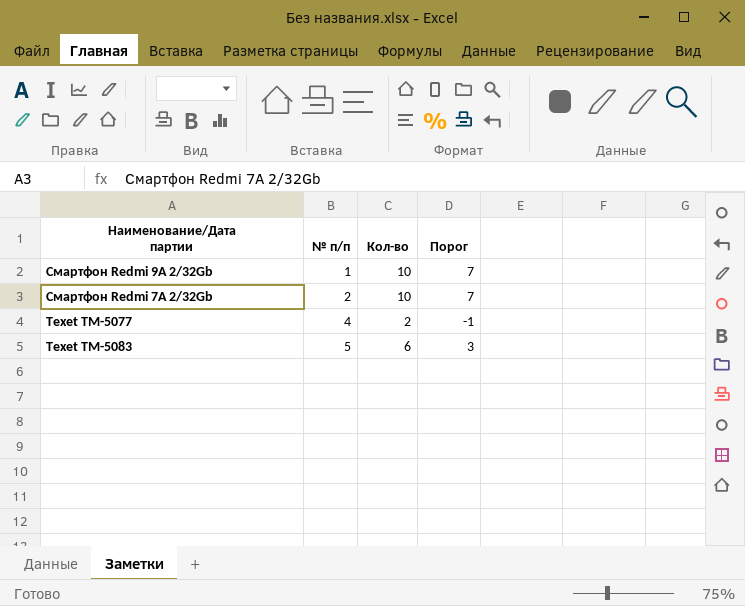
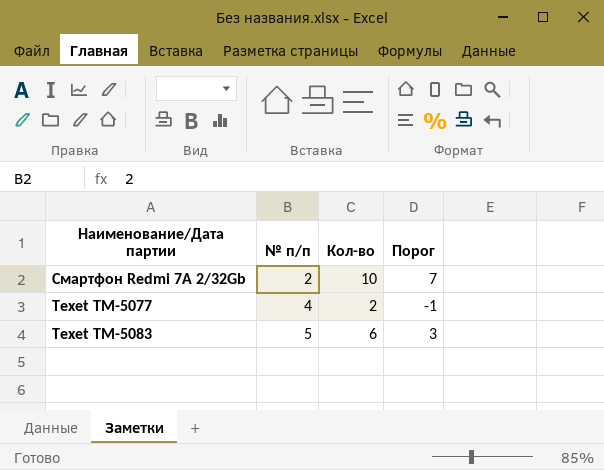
row Смартфон Redmi 9A 2/32Gb: 1 | 10 | 7 -> none

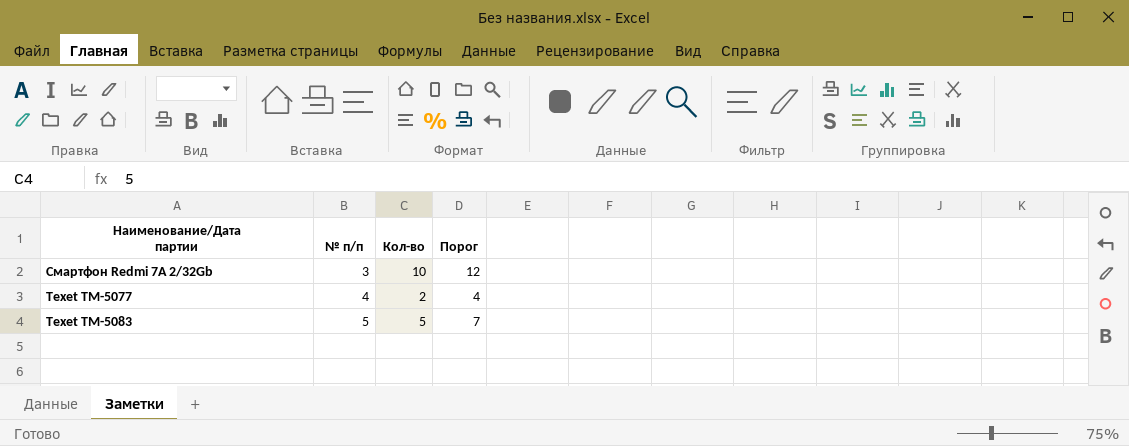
column Порог | formula: [Кол-во] - 3 -> [Кол-во] + 2
Смартфон Redmi 7A 2/32Gb | № п/п: 2 -> 3
Texet TM-5083 | Кол-во: 6 -> 5

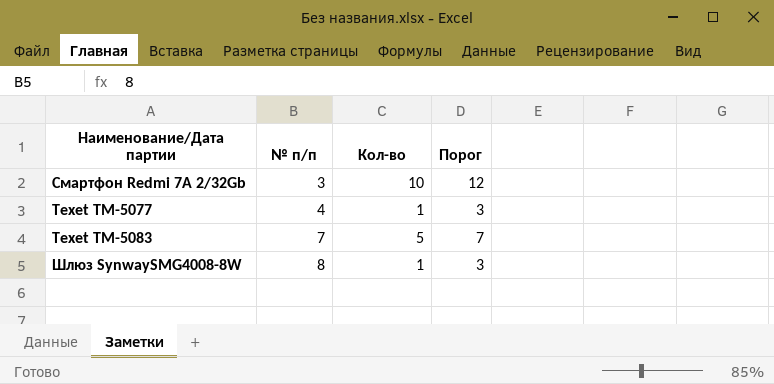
Texet TM-5077 | Кол-во: 2 -> 1
Texet TM-5077 | Порог: 4 -> 3
Texet TM-5083 | № п/п: 5 -> 7
row Шлюз SynwaySMG4008-8W: none -> 8 | 1 | 3

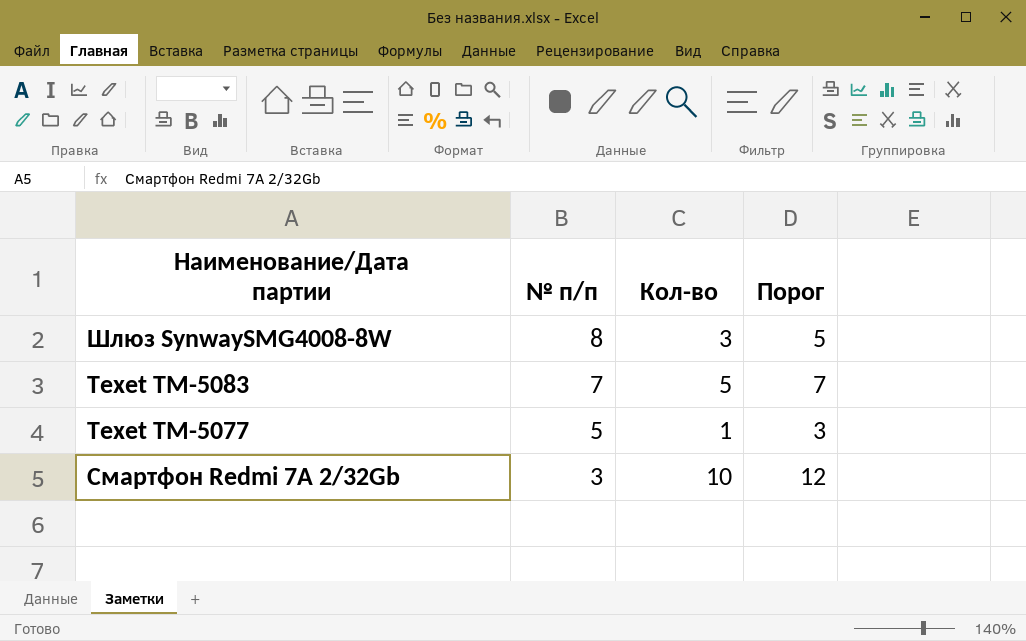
row order: № п/п ascending -> № п/п descending
Шлюз SynwaySMG4008-8W | Кол-во: 1 -> 3
Шлюз SynwaySMG4008-8W | Порог: 3 -> 5
Texet TM-5077 | № п/п: 4 -> 5

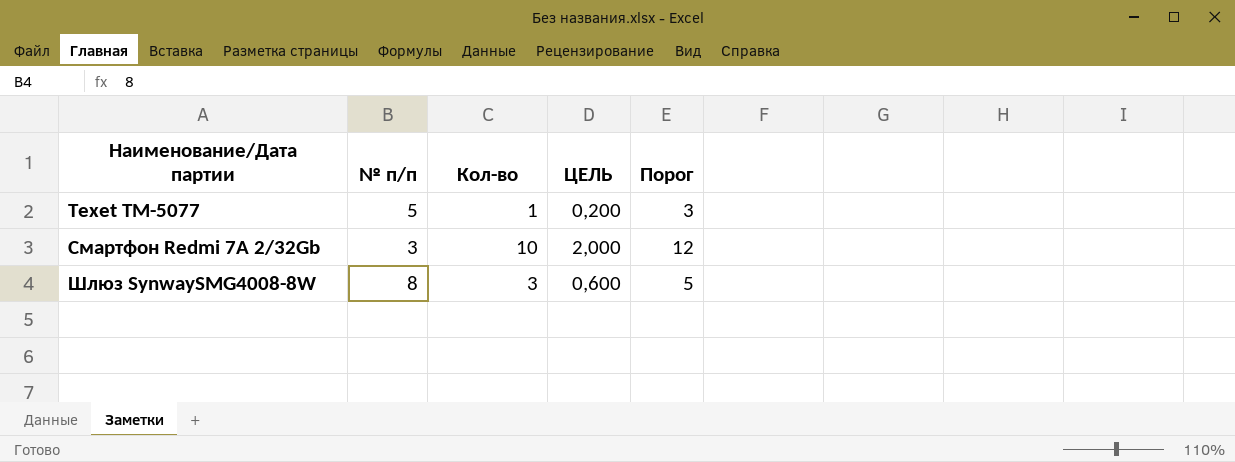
row order: № п/п descending -> Наименование/Дата партии ascending
column ЦЕЛЬ | formula: none -> [Кол-во] * 0,2
row Texet TM-5083: 7 | 5 | 7 -> none

